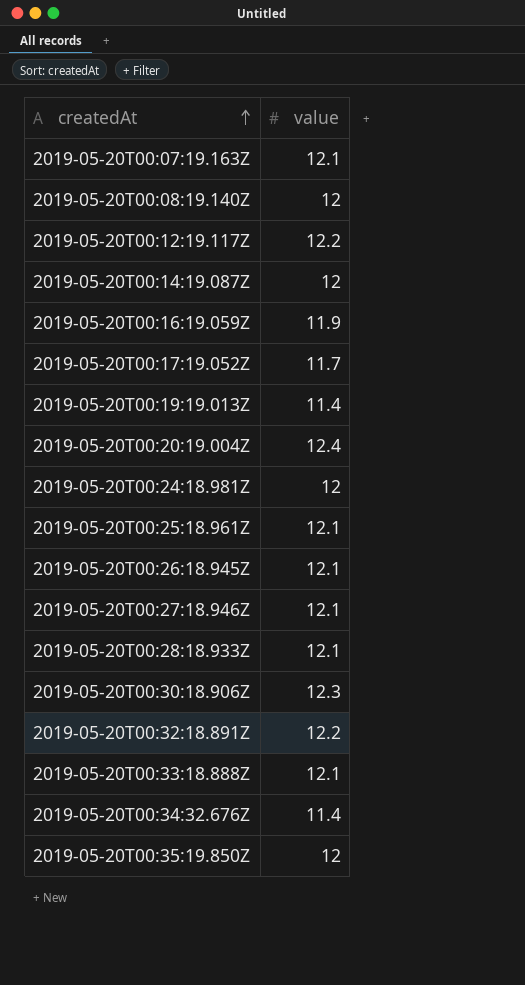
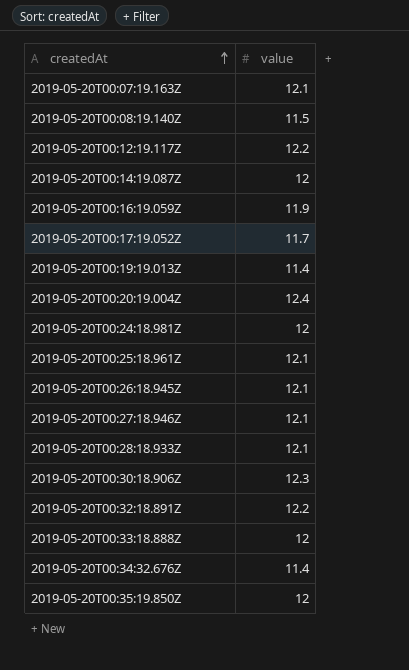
2019-05-20T00:08:19.140Z | value: 12 -> 11.5
2019-05-20T00:33:18.888Z | value: 12.1 -> 12

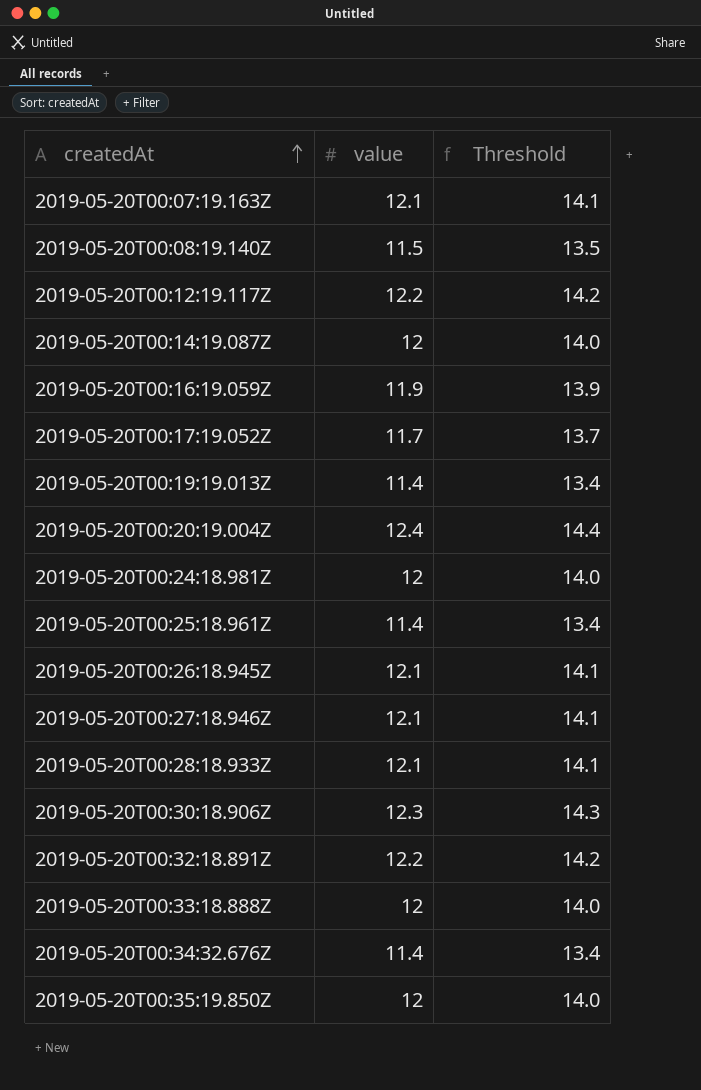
column Threshold | formula: none -> [value] + 2
2019-05-20T00:25:18.961Z | value: 12.1 -> 11.4

